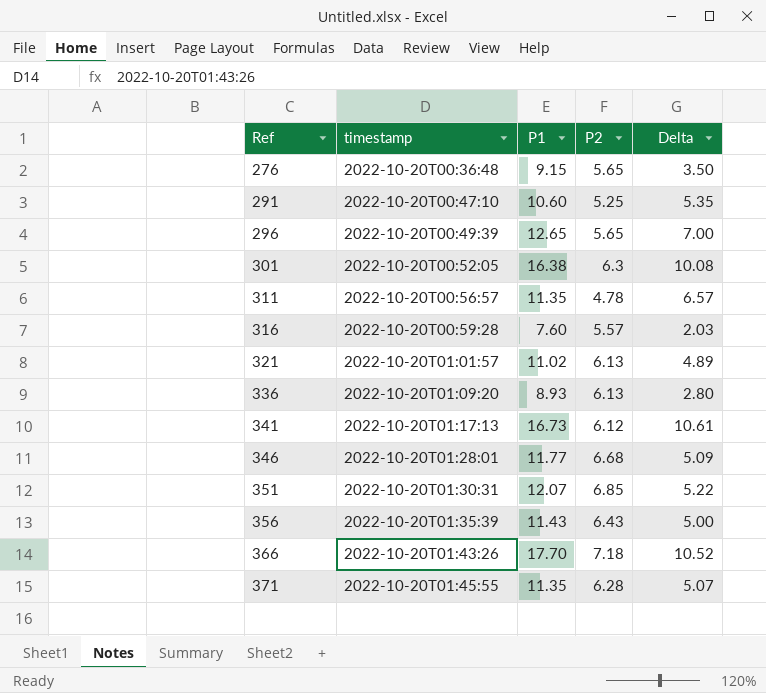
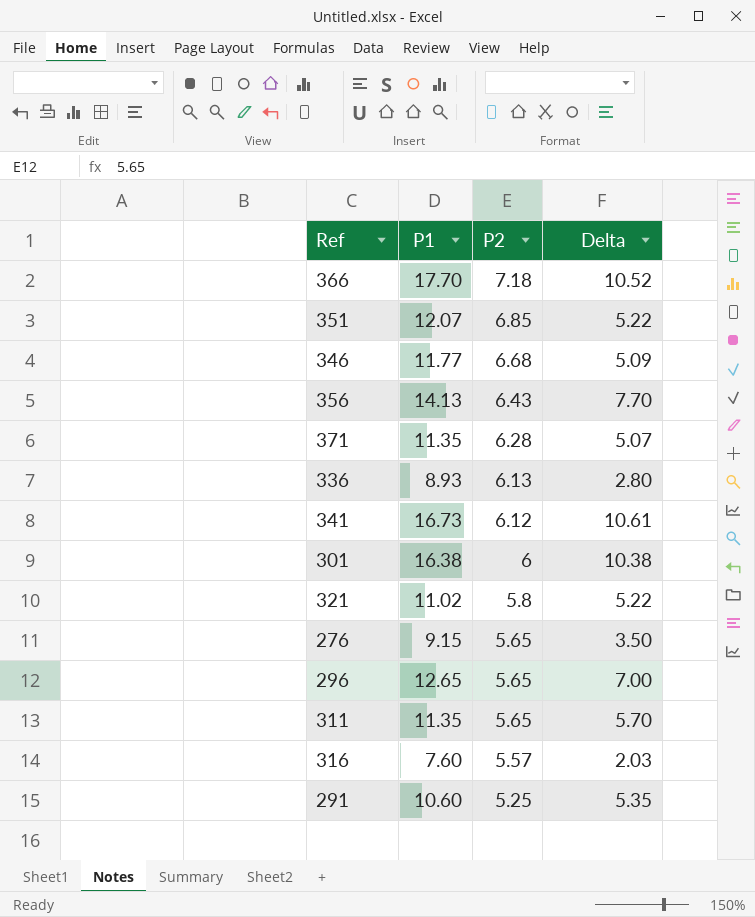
row order: Ref ascending -> P2 descending
column timestamp | position: 2 -> none
356 | P1: 11.43 -> 14.13
356 | Delta: 5.00 -> 7.70
301 | P2: 6.3 -> 6
301 | Delta: 10.08 -> 10.38
321 | P2: 6.13 -> 5.8
321 | Delta: 4.89 -> 5.22
311 | P2: 4.78 -> 5.65
311 | Delta: 6.57 -> 5.70

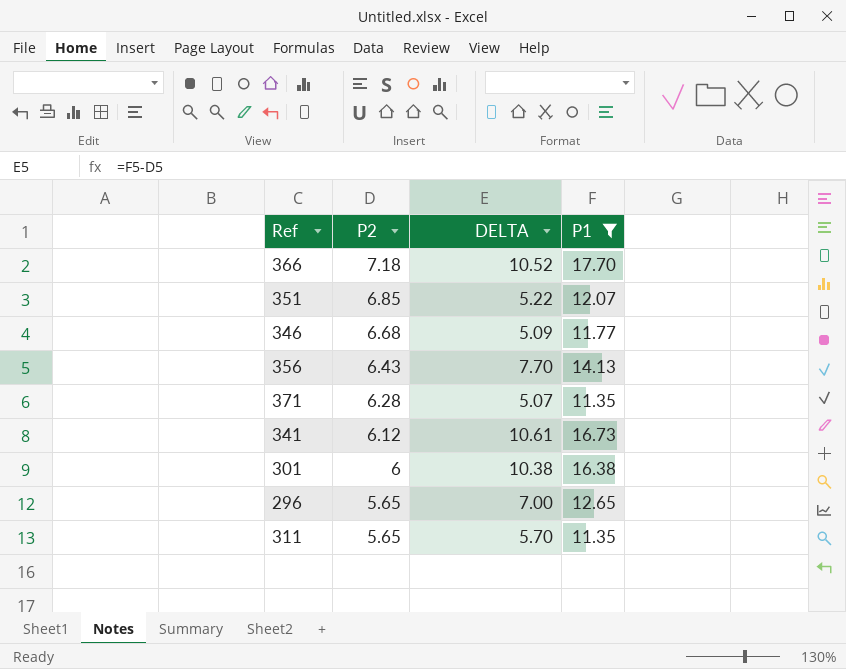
filter: none -> P1 >= 11.35
column name: Delta -> DELTA
column P1 | position: 2 -> 4

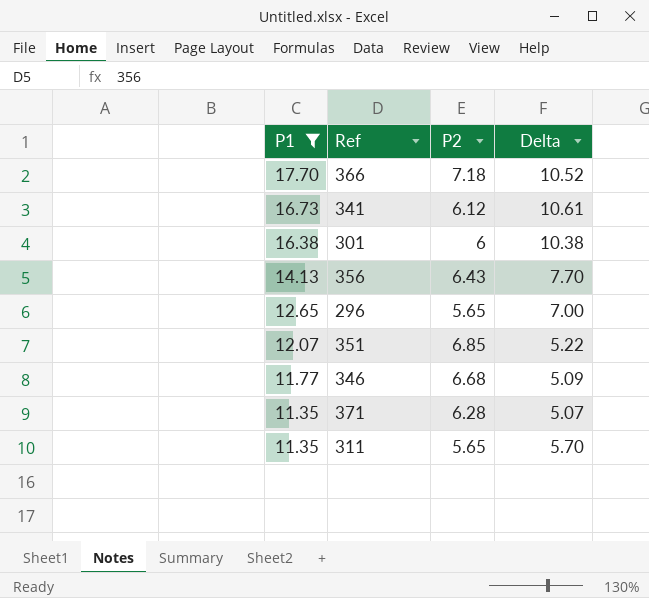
row order: P2 descending -> P1 descending
column P1 | position: 4 -> 1
column name: DELTA -> Delta

